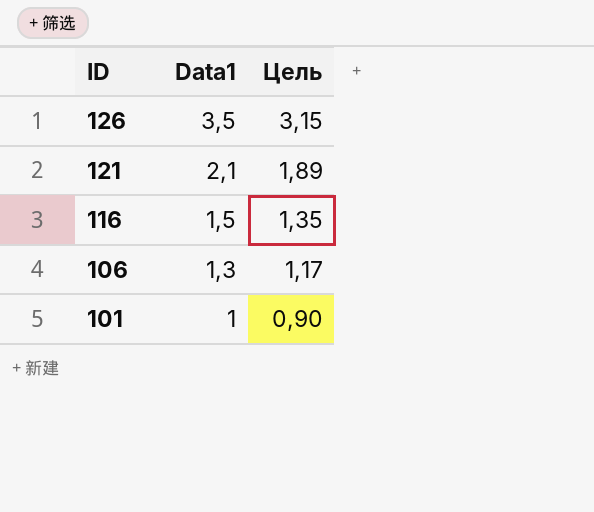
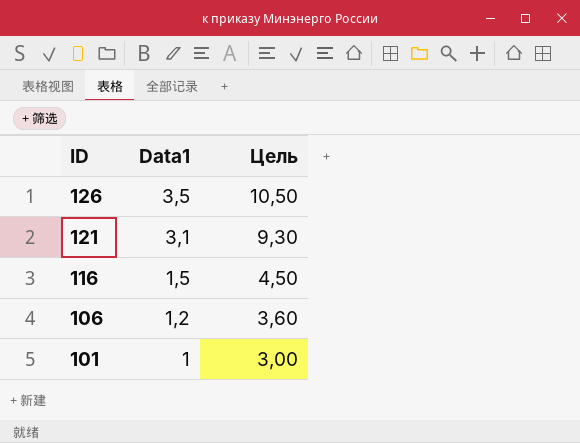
column Цель | formula: [Data1] * 0,9 -> [Data1] * 3
121 | Data1: 2,1 -> 3,1
106 | Data1: 1,3 -> 1,2

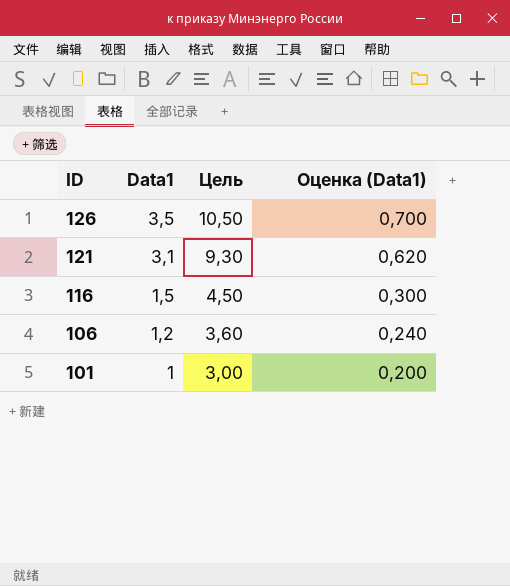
column Оценка (Data1) | formula: none -> [Data1] * 0,2

